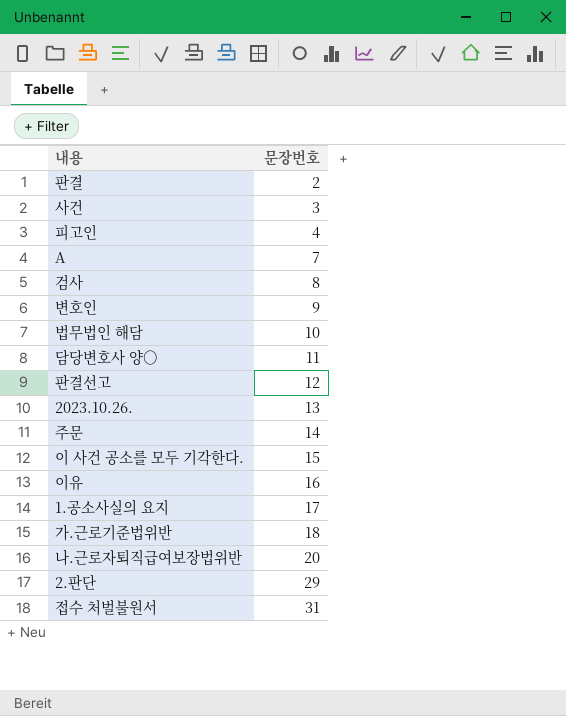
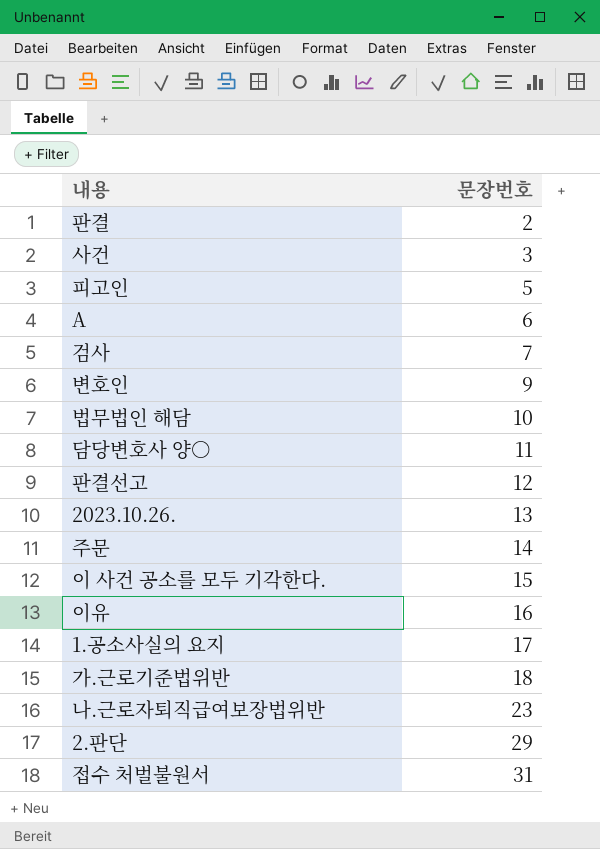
피고인 | 문장번호: 4 -> 5
A | 문장번호: 7 -> 6
검사 | 문장번호: 8 -> 7
나.근로자퇴직급여보장법위반 | 문장번호: 20 -> 23

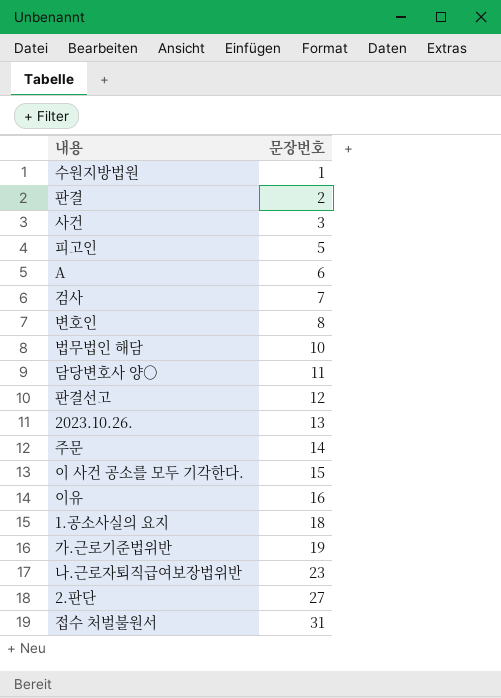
row 수원지방법원: none -> 1
변호인 | 문장번호: 9 -> 8
1.공소사실의 요지 | 문장번호: 17 -> 18
가.근로기준법위반 | 문장번호: 18 -> 19
2.판단 | 문장번호: 29 -> 27

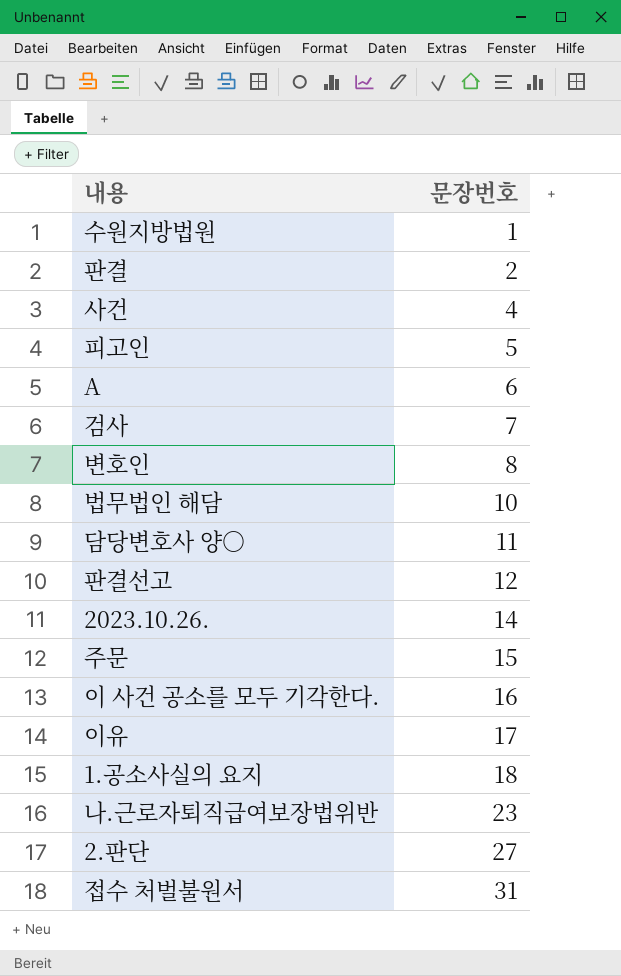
row 가.근로기준법위반: 19 -> none
사건 | 문장번호: 3 -> 4
2023.10.26. | 문장번호: 13 -> 14
주문 | 문장번호: 14 -> 15
이 사건 공소를 모두 기각한다. | 문장번호: 15 -> 16
이유 | 문장번호: 16 -> 17

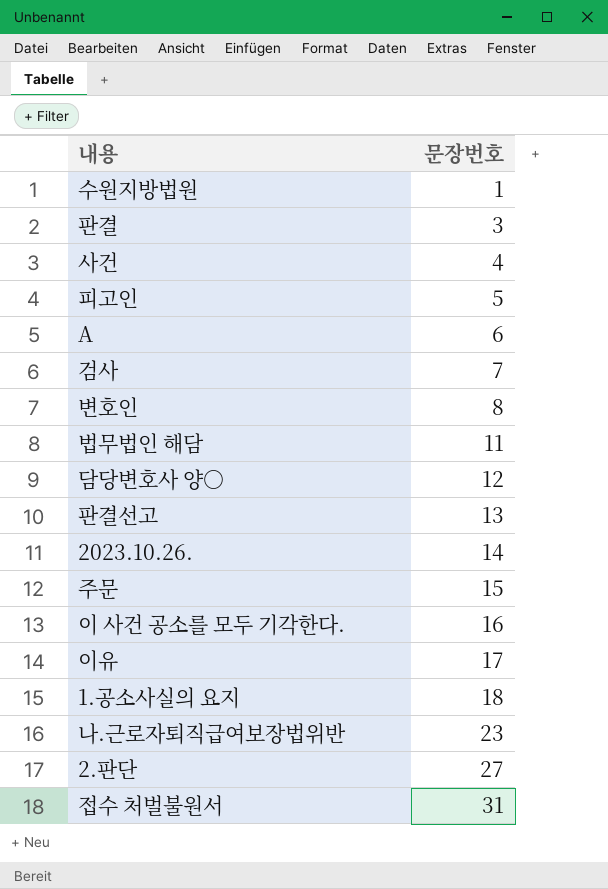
판결 | 문장번호: 2 -> 3
법무법인 해담 | 문장번호: 10 -> 11
담당변호사 양○ | 문장번호: 11 -> 12
판결선고 | 문장번호: 12 -> 13

